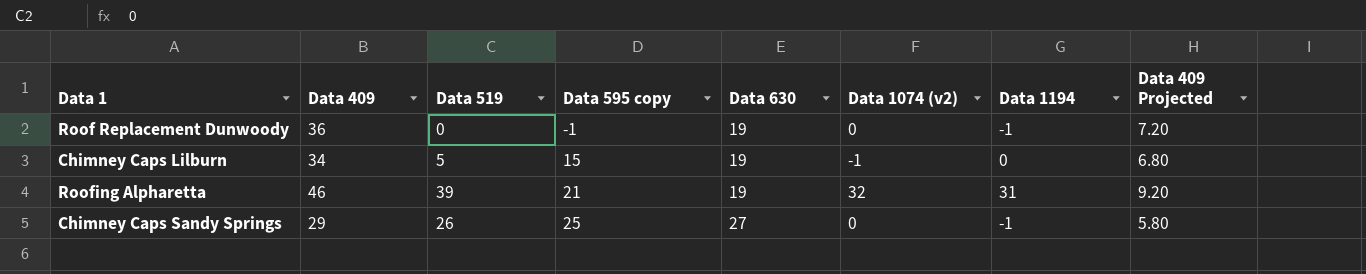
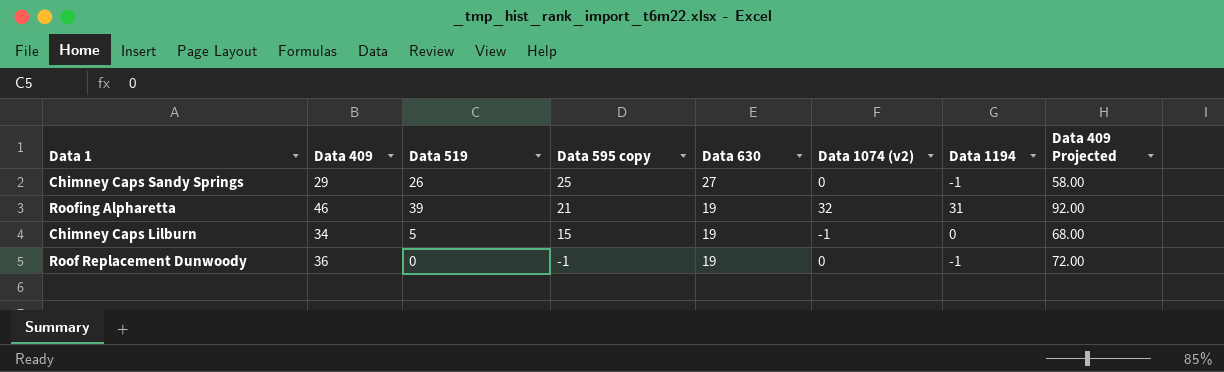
row order: Data 595 copy ascending -> Data 595 copy descending
column Data 409 Projected | formula: [Data 409] * 0.2 -> [Data 409] * 2

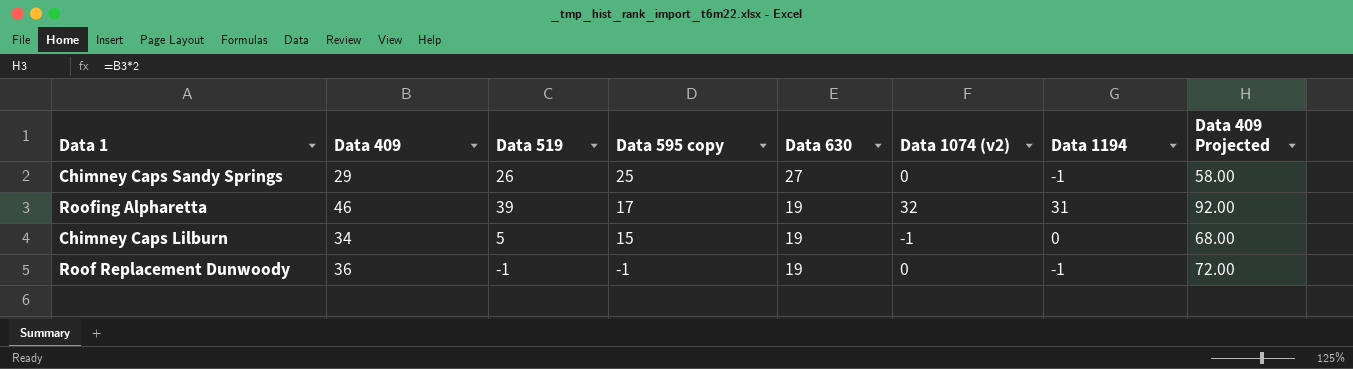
Roofing Alpharetta | Data 595 copy: 21 -> 17
Roof Replacement Dunwoody | Data 519: 0 -> -1

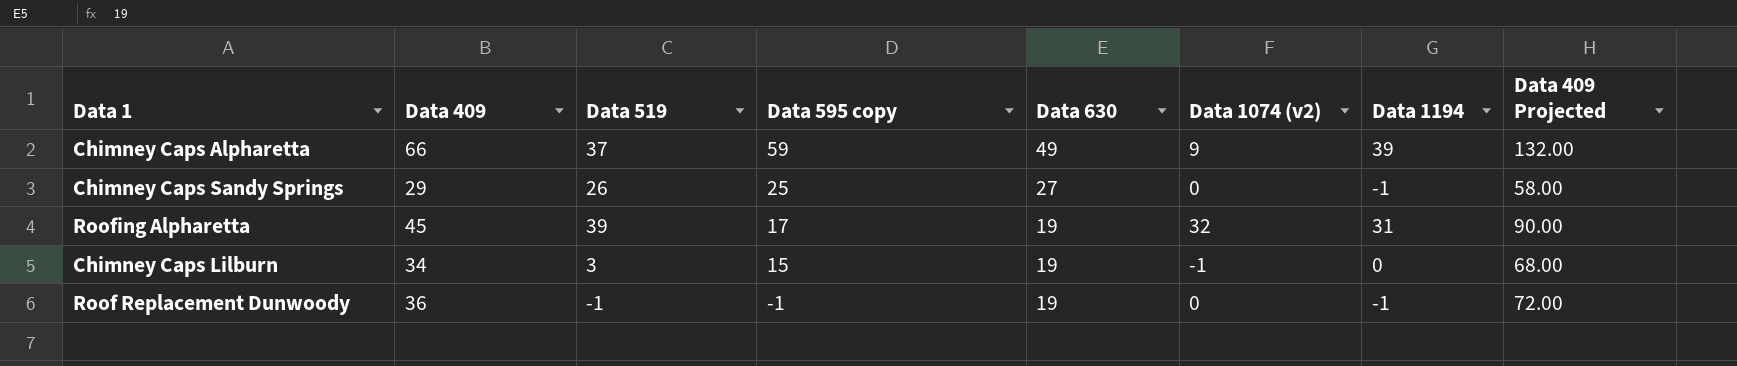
row Chimney Caps Alpharetta: none -> 66 | 37 | 59 | 49 | 9 | 39 | 132.00
Roofing Alpharetta | Data 409: 46 -> 45
Roofing Alpharetta | Data 409 Projected: 92.00 -> 90.00
Chimney Caps Lilburn | Data 519: 5 -> 3

